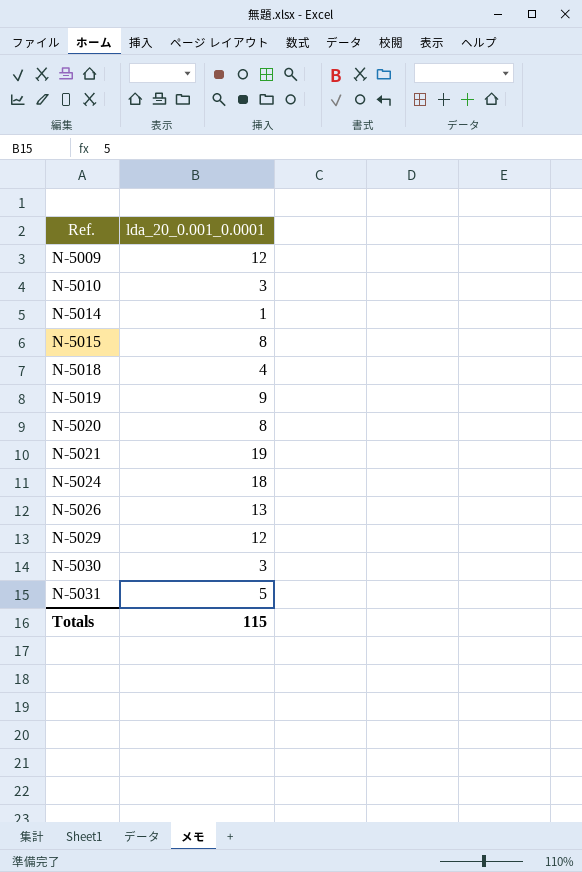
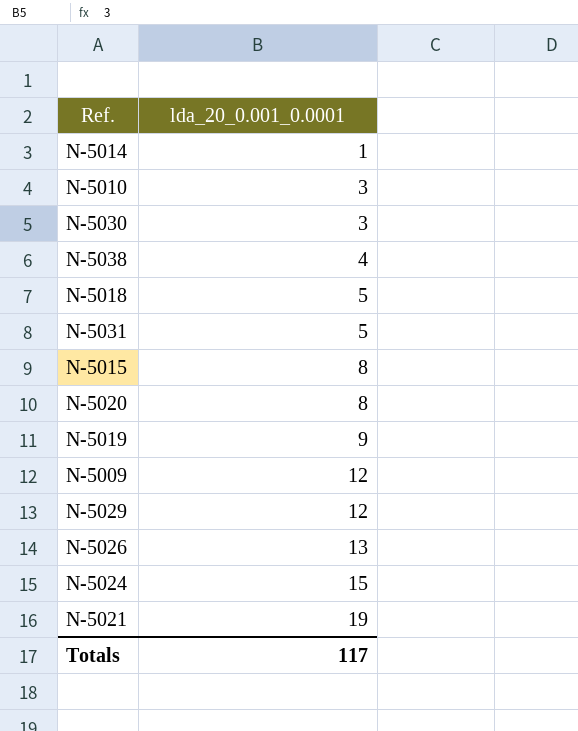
row order: Ref. ascending -> lda_20_0.001_0.0001 ascending
row N-5038: none -> 4
N-5018 | lda_20_0.001_0.0001: 4 -> 5
N-5024 | lda_20_0.001_0.0001: 18 -> 15
Totals | lda_20_0.001_0.0001: 115 -> 117

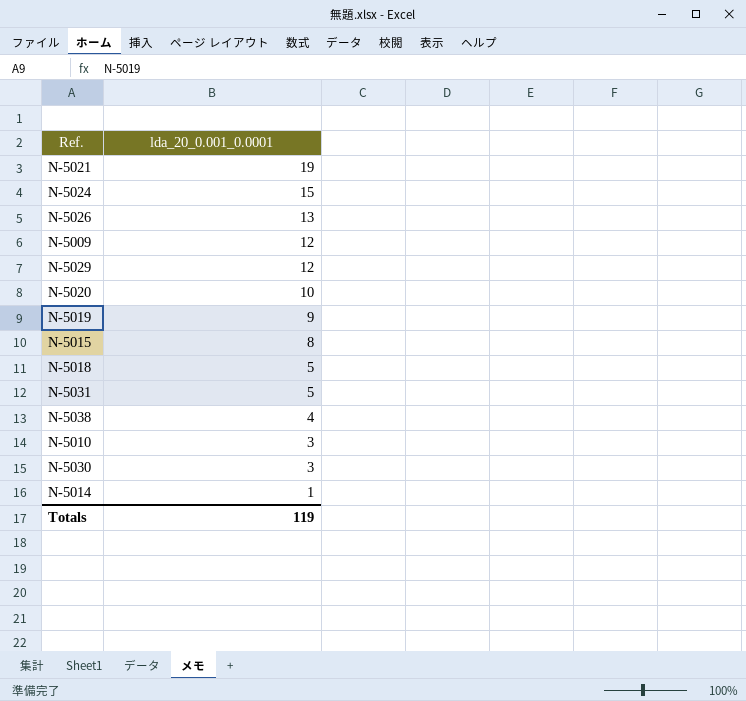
row order: lda_20_0.001_0.0001 ascending -> lda_20_0.001_0.0001 descending
N-5020 | lda_20_0.001_0.0001: 8 -> 10
Totals | lda_20_0.001_0.0001: 117 -> 119

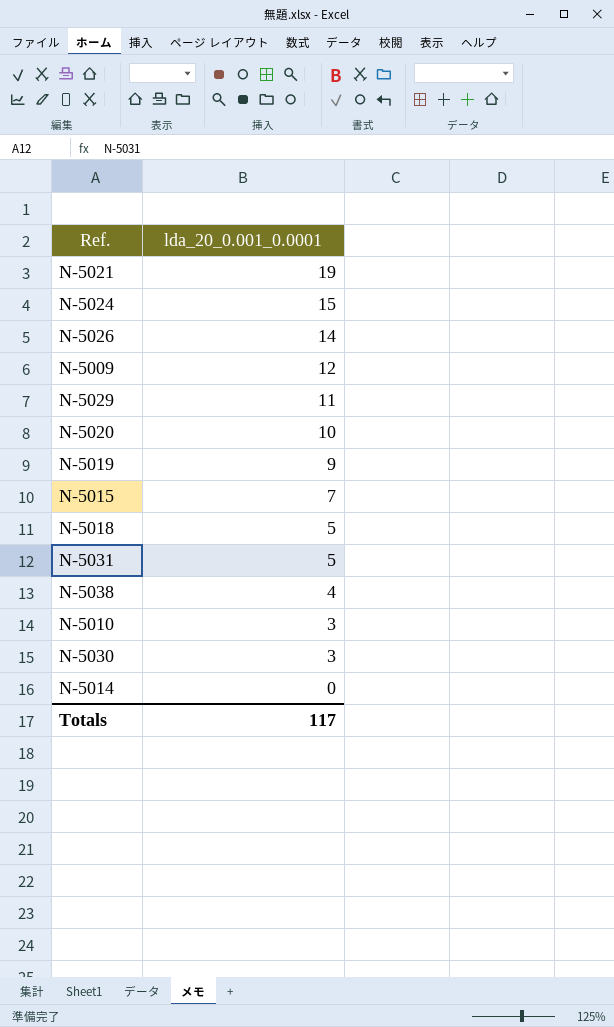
N-5026 | lda_20_0.001_0.0001: 13 -> 14
N-5029 | lda_20_0.001_0.0001: 12 -> 11
N-5015 | lda_20_0.001_0.0001: 8 -> 7
N-5014 | lda_20_0.001_0.0001: 1 -> 0
Totals | lda_20_0.001_0.0001: 119 -> 117

